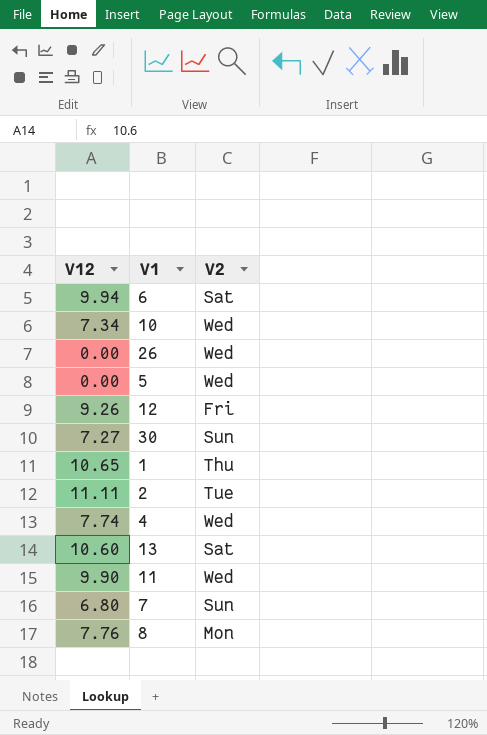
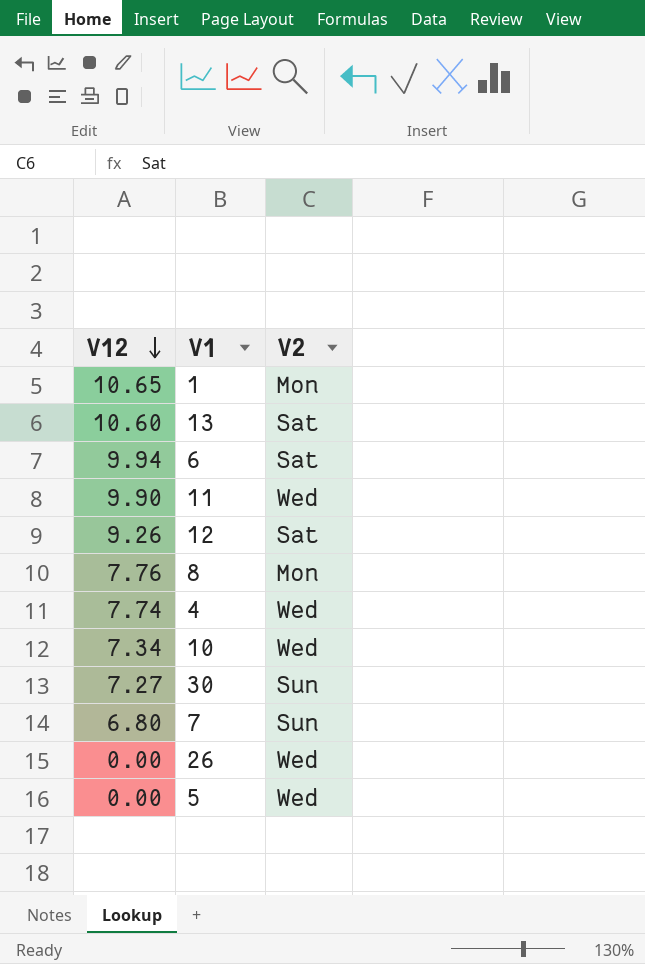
row order: none -> V12 descending
row 2: 11.11 | Tue -> none
1 | V2: Thu -> Mon
12 | V2: Fri -> Sat

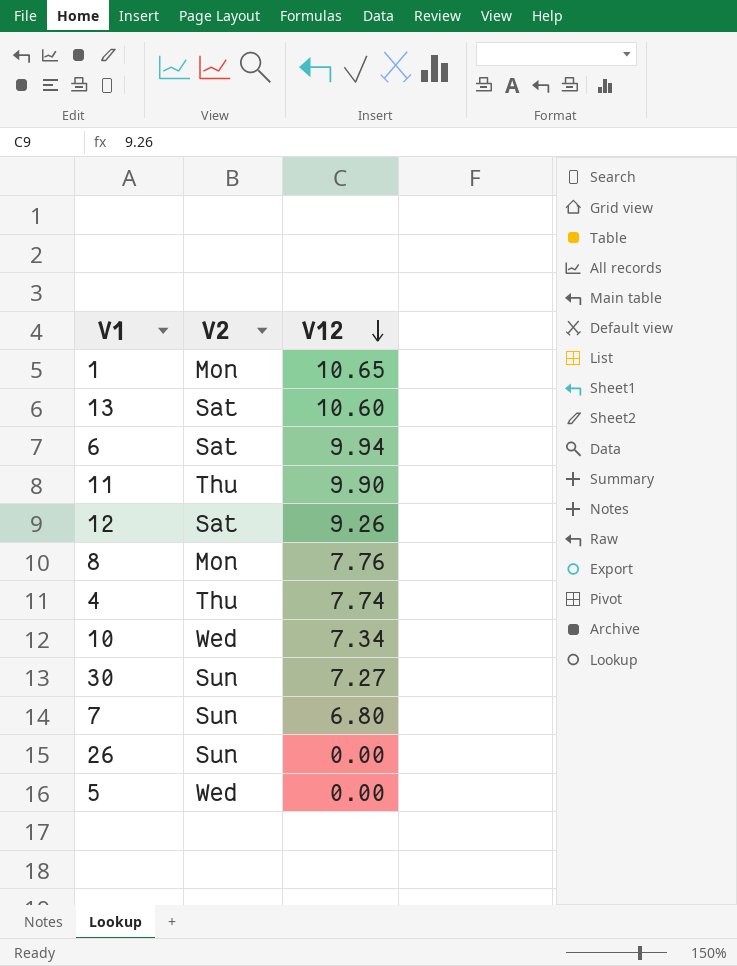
column V12 | position: 1 -> 3
11 | V2: Wed -> Thu
4 | V2: Wed -> Thu
26 | V2: Wed -> Sun

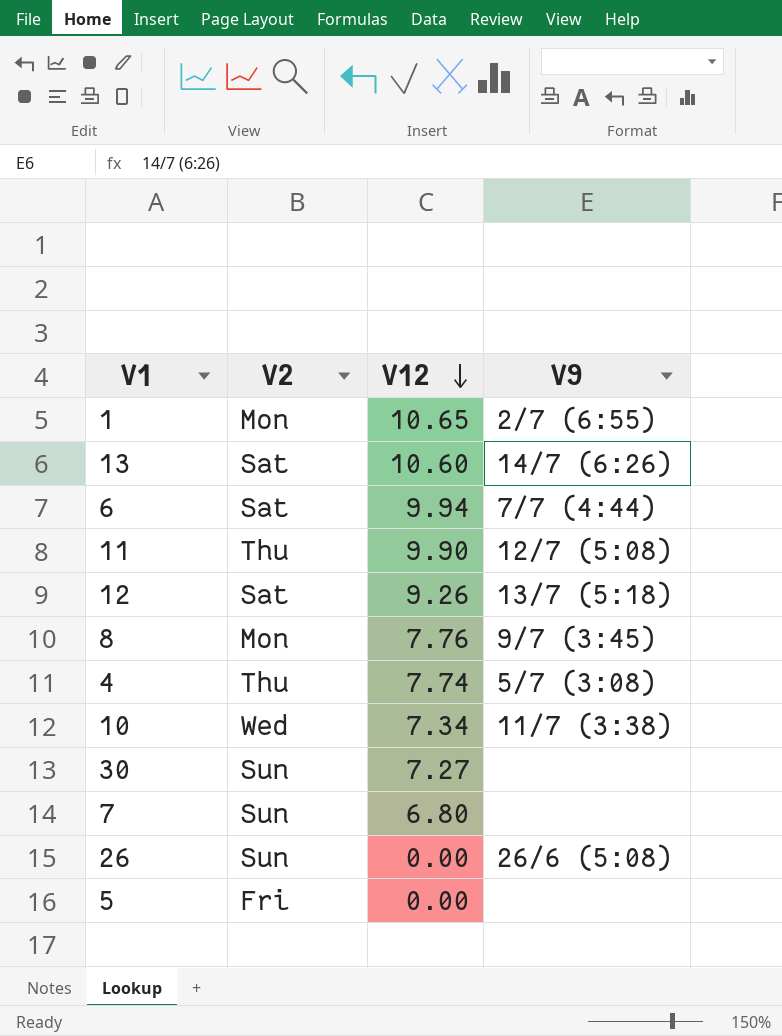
column V9 | position: none -> 4
5 | V2: Wed -> Fri

